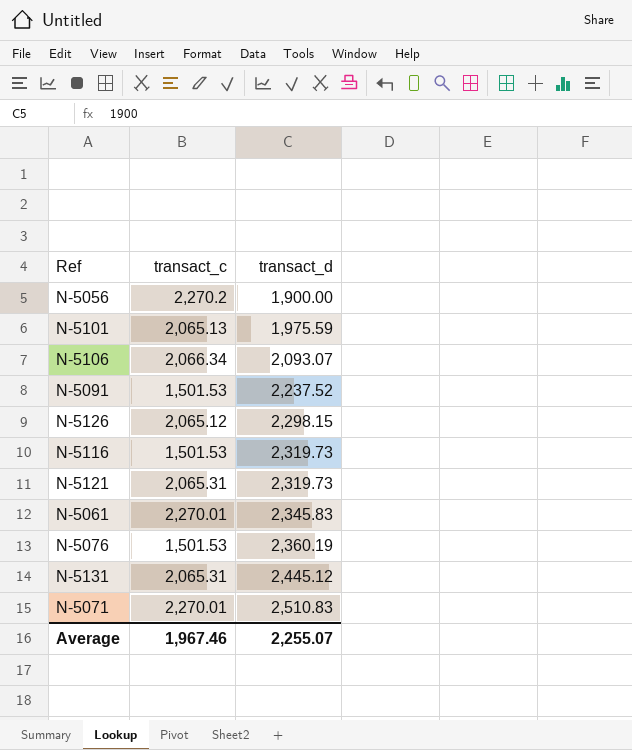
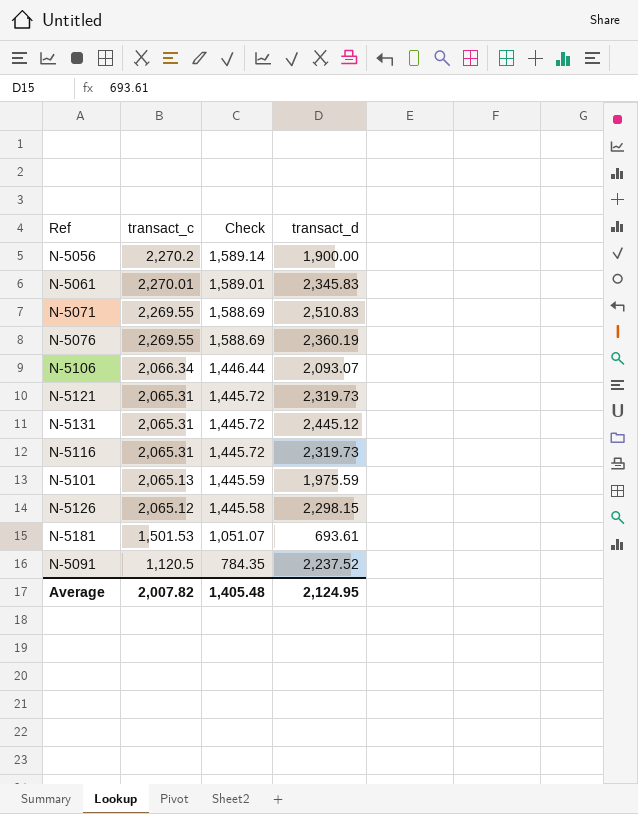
row order: transact_d ascending -> transact_c descending
column Check | formula: none -> [transact_c] * 0.7
N-5071 | transact_c: 2,270.01 -> 2,269.55
N-5076 | transact_c: 1,501.53 -> 2,269.55
N-5116 | transact_c: 1,501.53 -> 2,065.31
row N-5181: none -> 1,501.53 | 1,051.07 | 693.61
N-5091 | transact_c: 1,501.53 -> 1,120.5
Average | transact_c: 1,967.46 -> 2,007.82
Average | transact_d: 2,255.07 -> 2,124.95

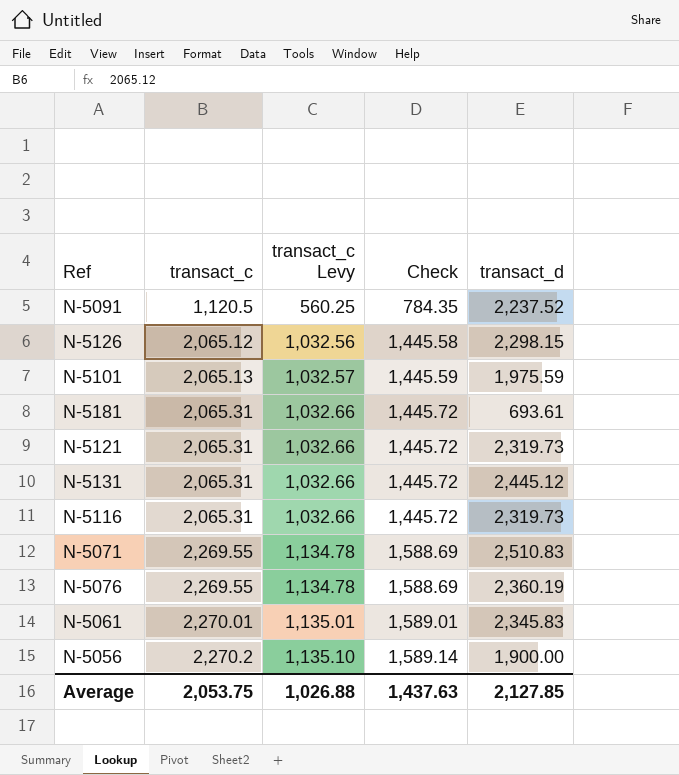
row order: transact_c descending -> transact_c ascending
column transact_c Levy | formula: none -> [transact_c] * 0.5
row N-5106: 2,066.34 | 1,446.44 | 2,093.07 -> none
N-5181 | transact_c: 1,501.53 -> 2,065.31
N-5181 | Check: 1,051.07 -> 1,445.72
Average | transact_c: 2,007.82 -> 2,053.75
Average | Check: 1,405.48 -> 1,437.63
Average | transact_d: 2,124.95 -> 2,127.85

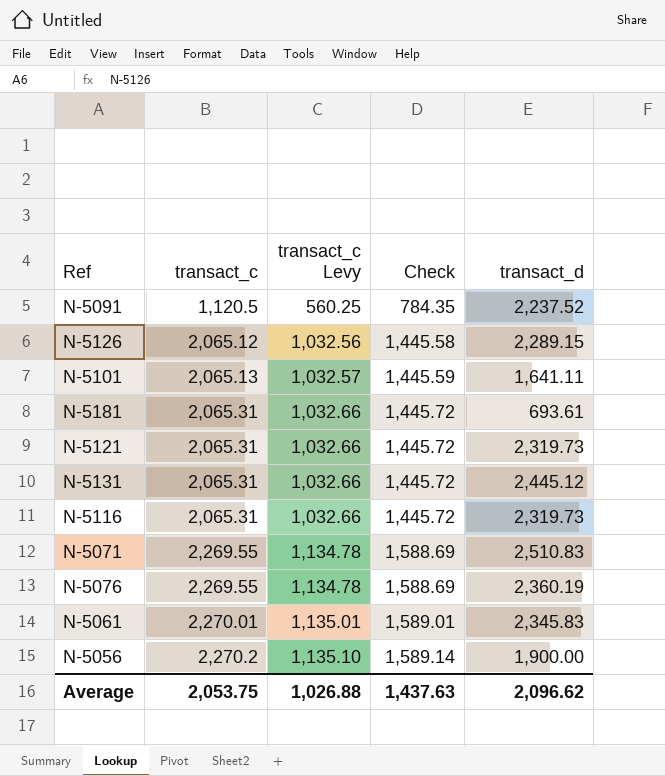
N-5126 | transact_d: 2,298.15 -> 2,289.15
N-5101 | transact_d: 1,975.59 -> 1,641.11
Average | transact_d: 2,127.85 -> 2,096.62

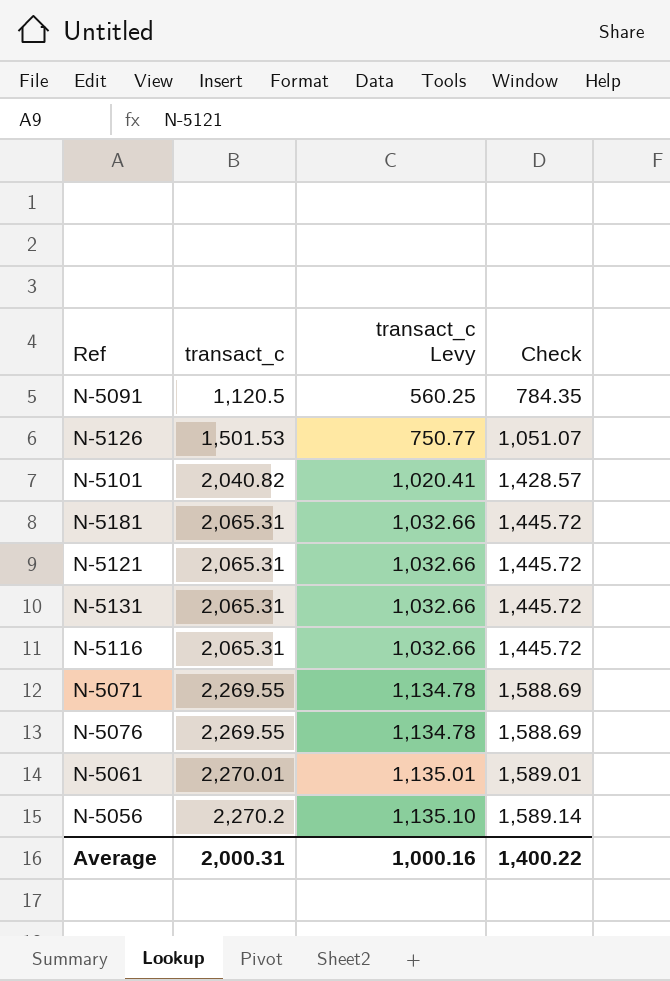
column transact_d | position: 5 -> none
N-5126 | transact_c: 2,065.12 -> 1,501.53
N-5126 | transact_c Levy: 1,032.56 -> 750.77
N-5126 | Check: 1,445.58 -> 1,051.07
N-5101 | transact_c: 2,065.13 -> 2,040.82
N-5101 | transact_c Levy: 1,032.57 -> 1,020.41
N-5101 | Check: 1,445.59 -> 1,428.57
Average | transact_c: 2,053.75 -> 2,000.31
Average | transact_c Levy: 1,026.88 -> 1,000.16
Average | Check: 1,437.63 -> 1,400.22

